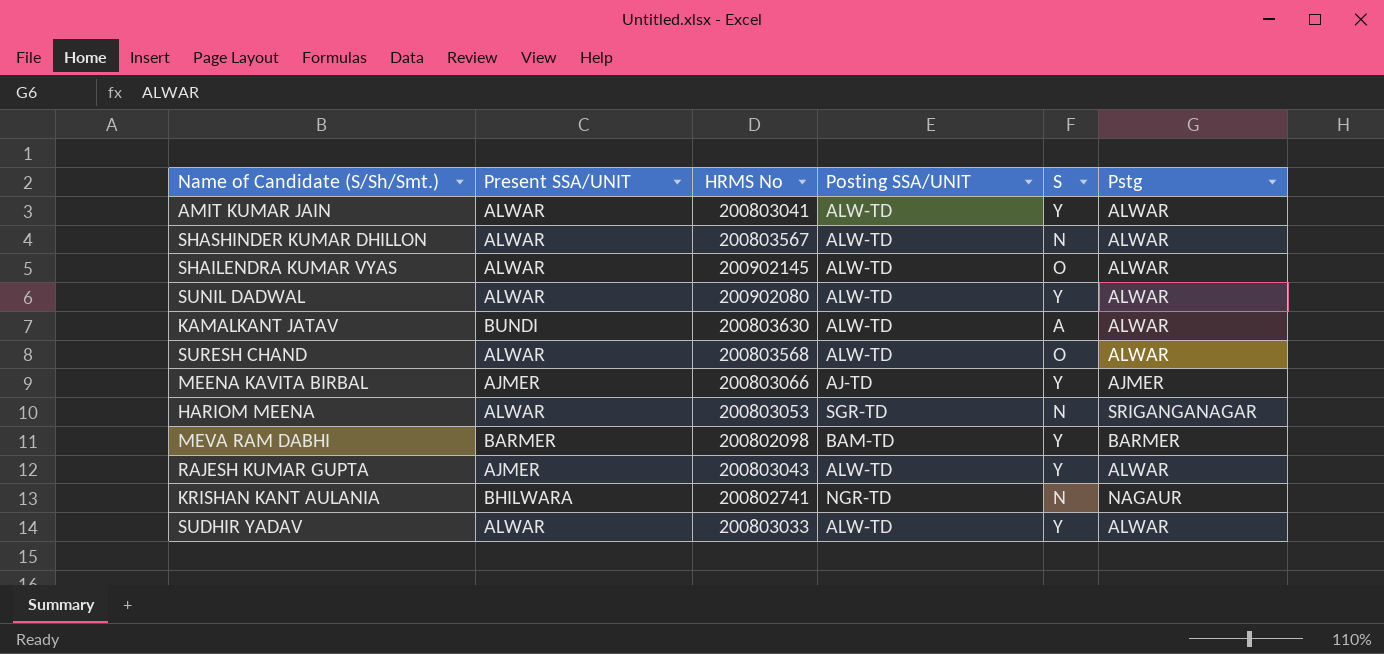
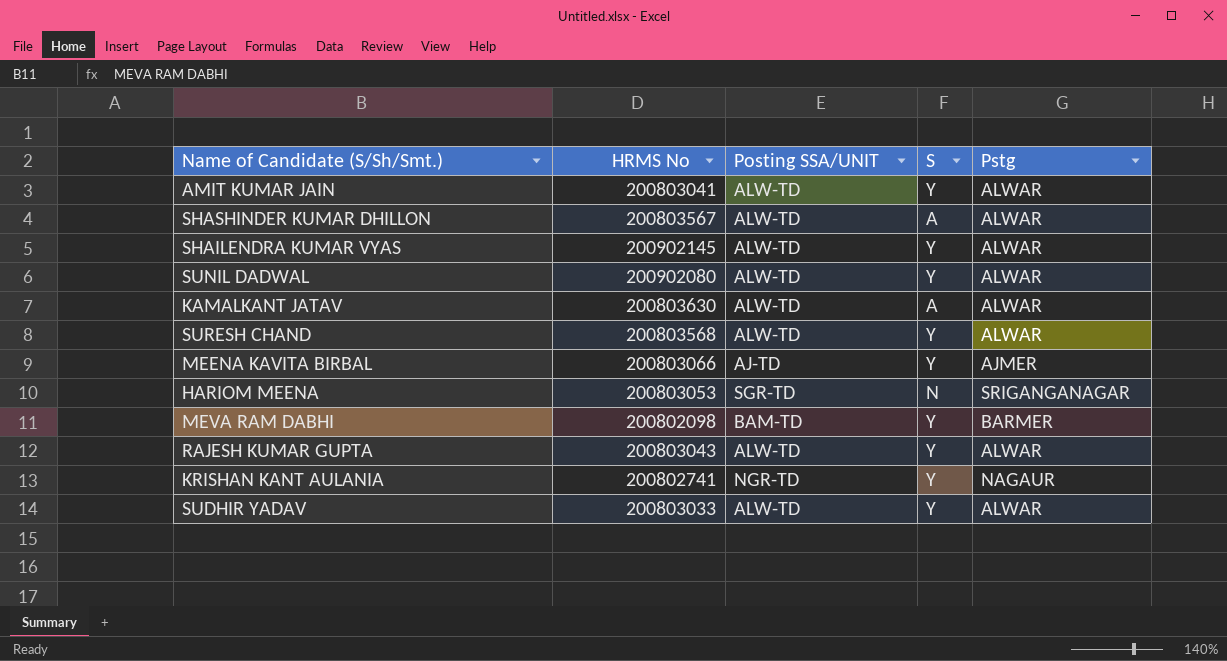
column Present SSA/UNIT | position: 2 -> none
SHASHINDER KUMAR DHILLON | S: N -> A
SHAILENDRA KUMAR VYAS | S: O -> Y
SURESH CHAND | S: O -> Y
KRISHAN KANT AULANIA | S: N -> Y

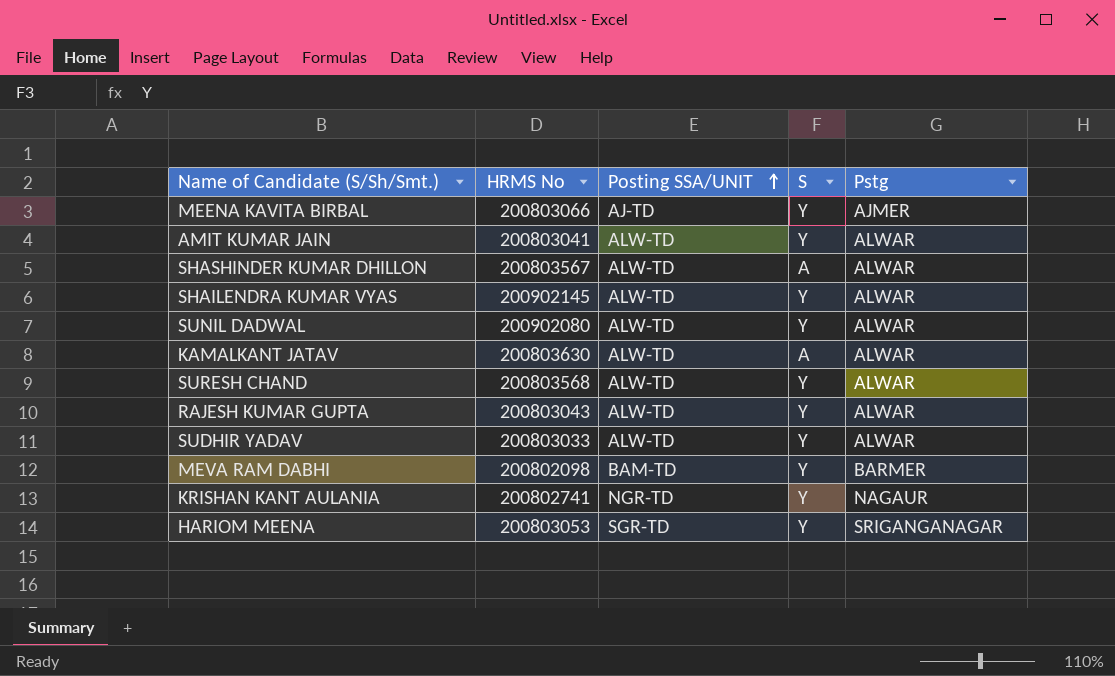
row order: none -> Posting SSA/UNIT ascending
HARIOM MEENA | S: N -> Y

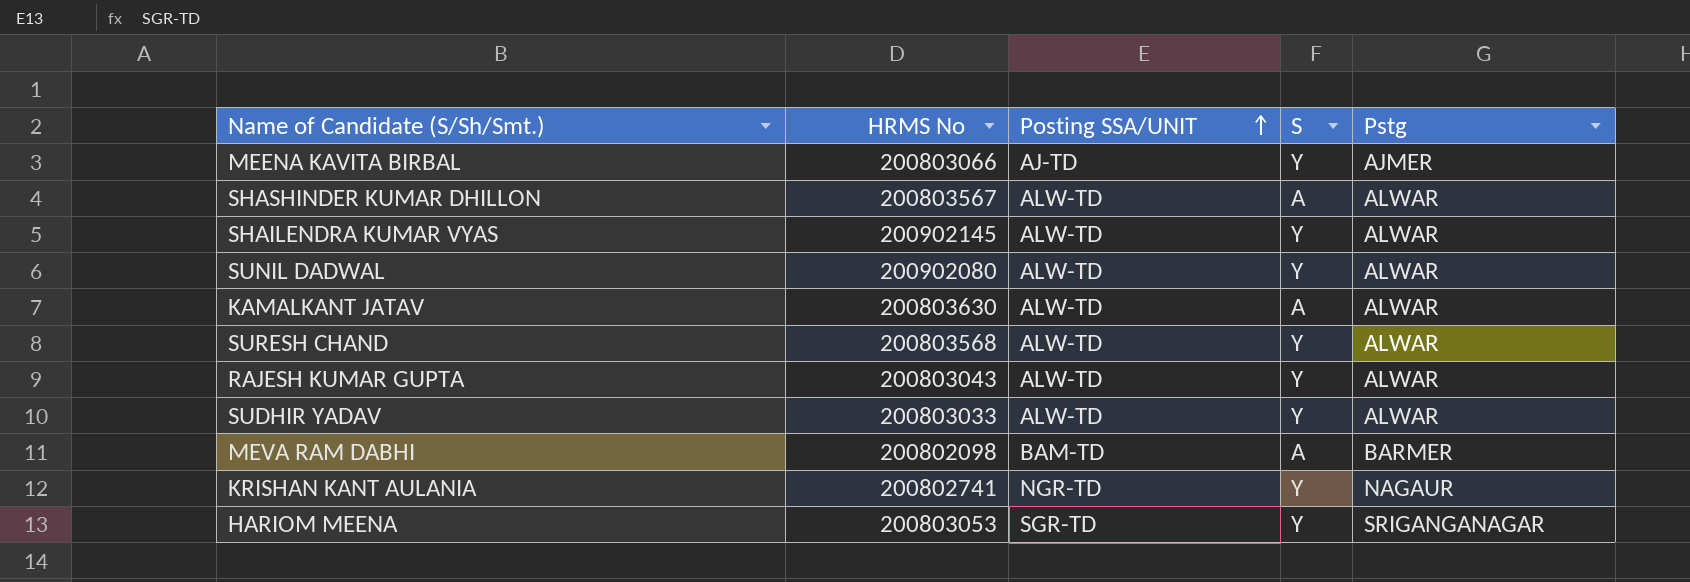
row AMIT KUMAR JAIN: 200803041 | ALW-TD | Y | ALWAR -> none
MEVA RAM DABHI | S: Y -> A

